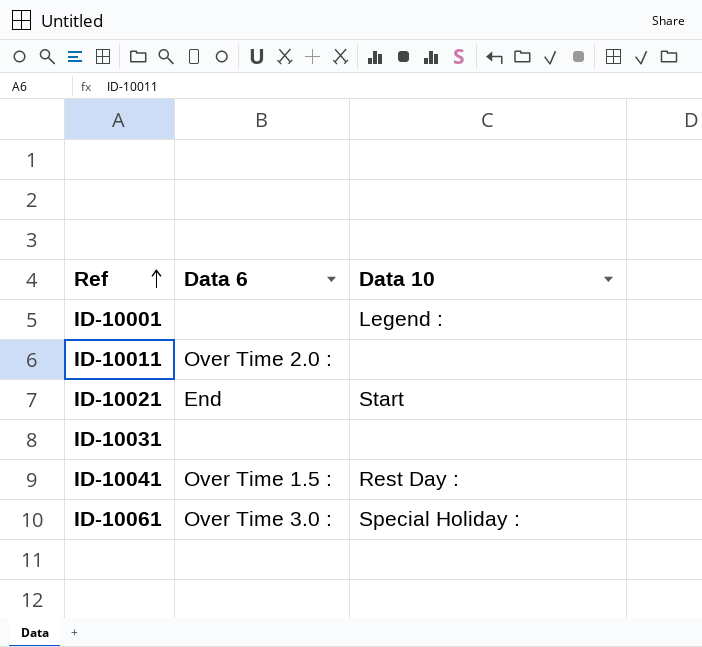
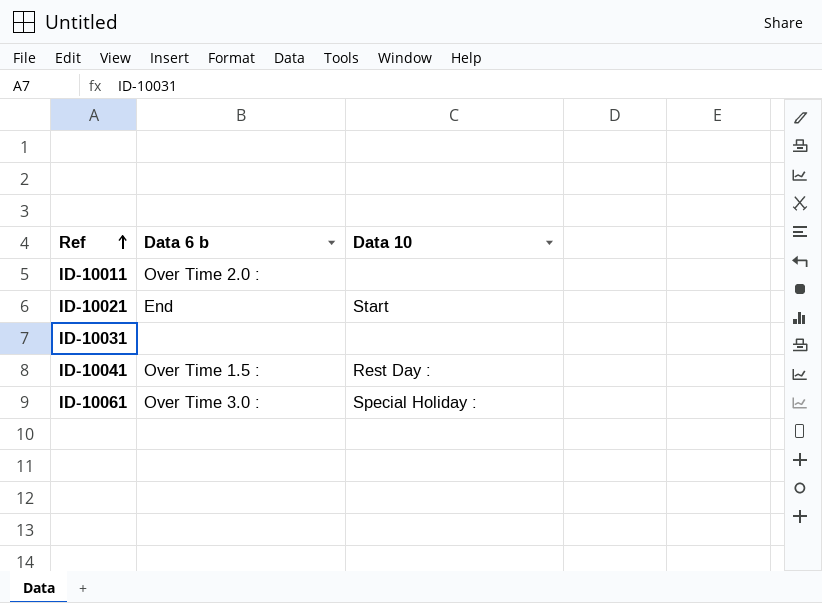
column name: Data 6 -> Data 6 b
row ID-10001: none | Legend : -> none

